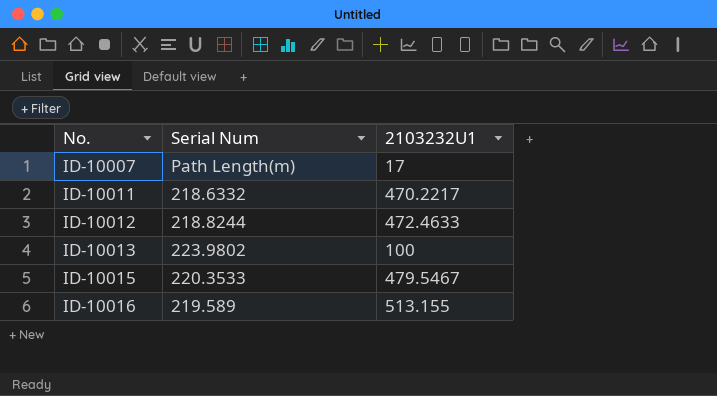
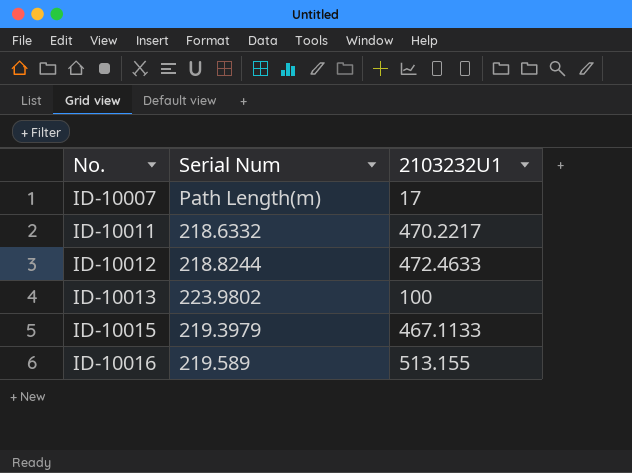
ID-10015 | Serial Num: 220.3533 -> 219.3979
ID-10015 | 2103232U1: 479.5467 -> 467.1133

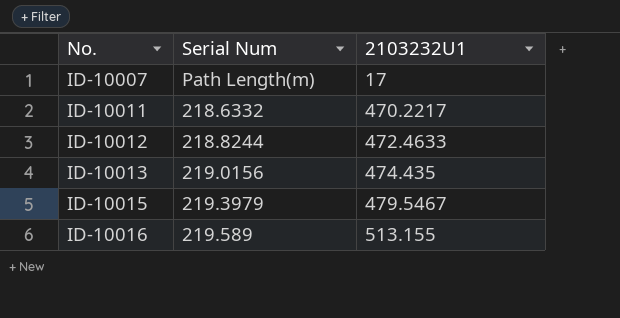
ID-10013 | Serial Num: 223.9802 -> 219.0156
ID-10013 | 2103232U1: 100 -> 474.435
ID-10015 | 2103232U1: 467.1133 -> 479.5467

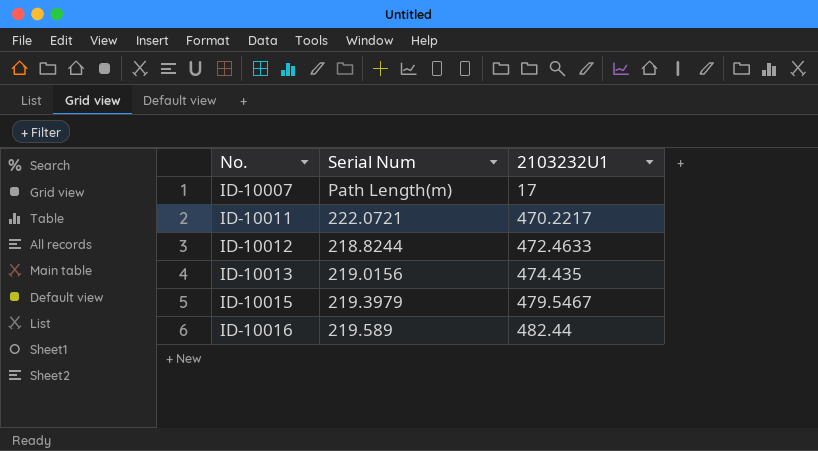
ID-10011 | Serial Num: 218.6332 -> 222.0721
ID-10016 | 2103232U1: 513.155 -> 482.44

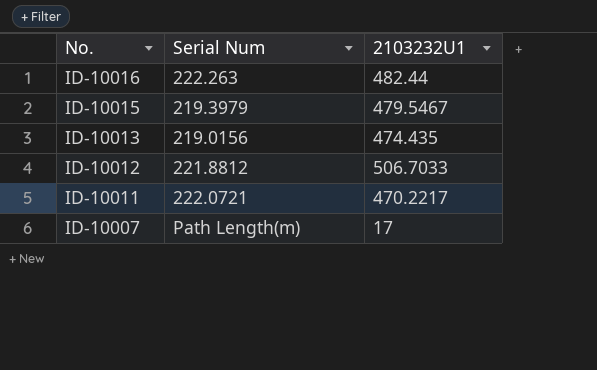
row order: No. ascending -> No. descending
ID-10016 | Serial Num: 219.589 -> 222.263
ID-10012 | Serial Num: 218.8244 -> 221.8812
ID-10012 | 2103232U1: 472.4633 -> 506.7033

